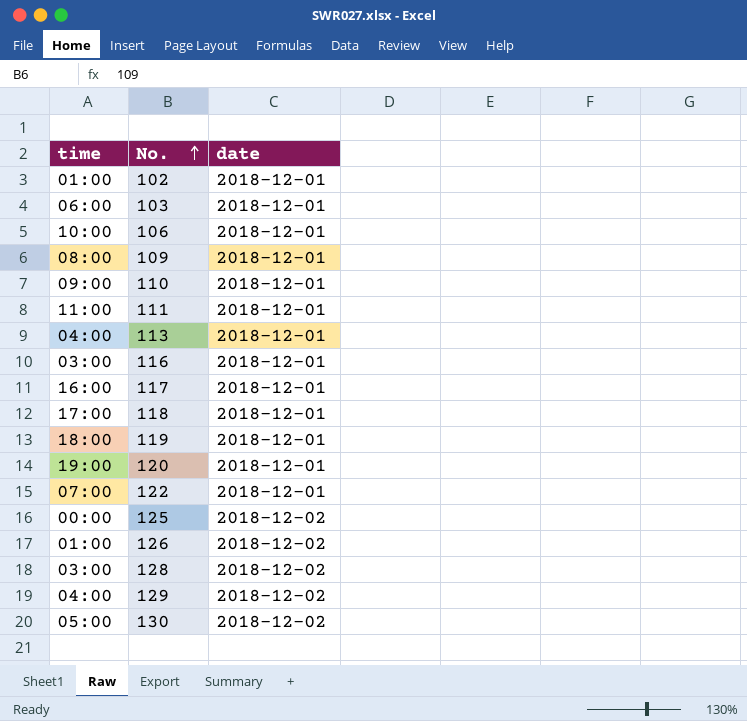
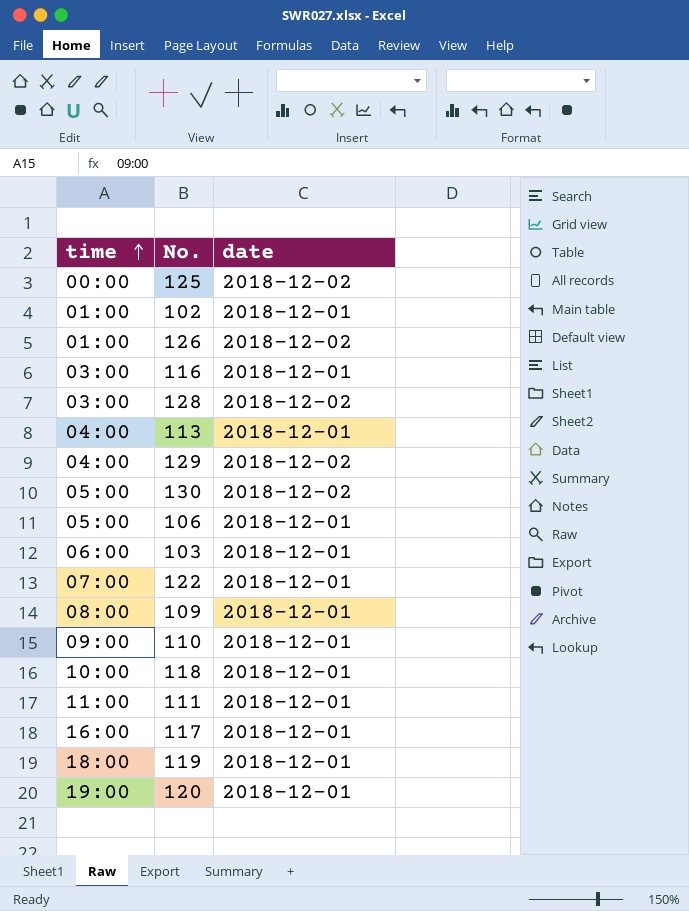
row order: No. ascending -> time ascending
106 | time: 10:00 -> 05:00
118 | time: 17:00 -> 10:00

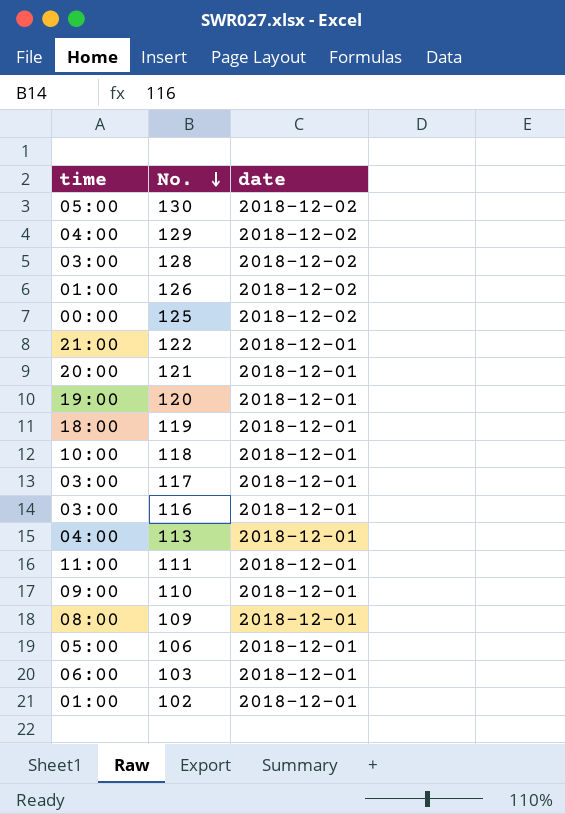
row order: time ascending -> No. descending
122 | time: 07:00 -> 21:00
row 121: none -> 20:00 | 2018-12-01
117 | time: 16:00 -> 03:00

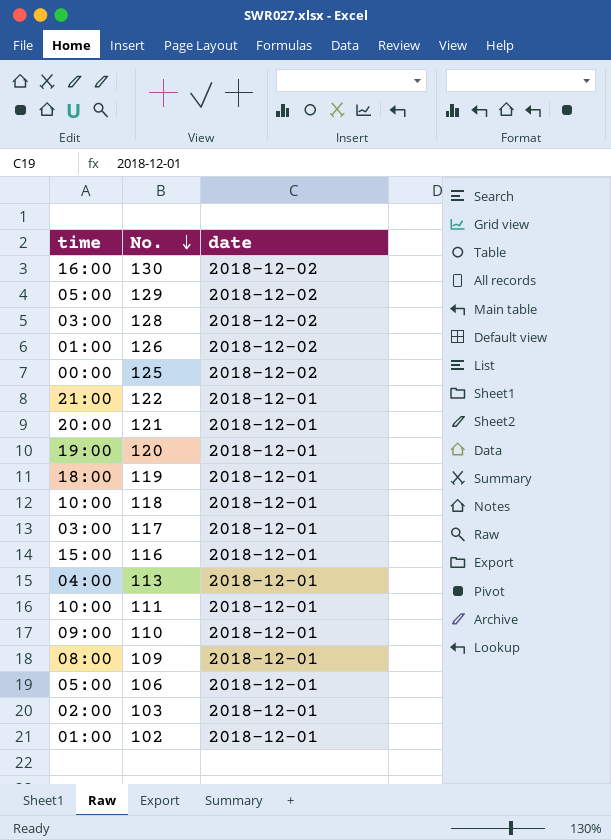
130 | time: 05:00 -> 16:00
129 | time: 04:00 -> 05:00
116 | time: 03:00 -> 15:00
111 | time: 11:00 -> 10:00
103 | time: 06:00 -> 02:00

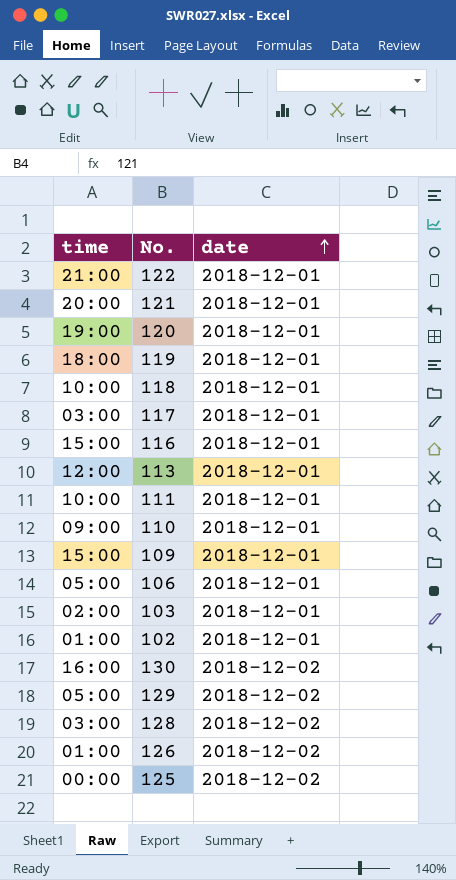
row order: No. descending -> date ascending
113 | time: 04:00 -> 12:00
109 | time: 08:00 -> 15:00

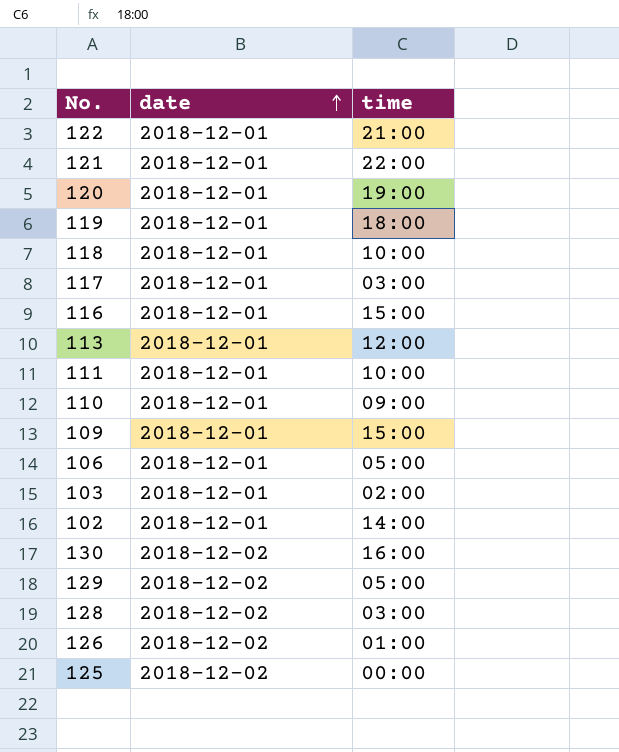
column time | position: 1 -> 3
121 | time: 20:00 -> 22:00
102 | time: 01:00 -> 14:00

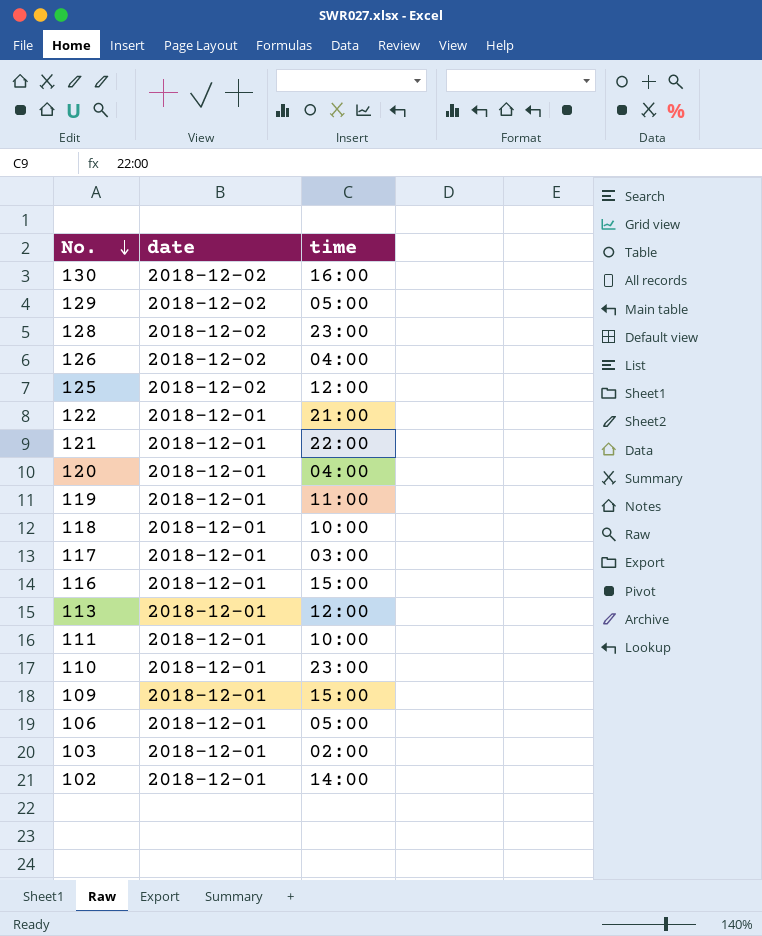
row order: date ascending -> No. descending
128 | time: 03:00 -> 23:00
126 | time: 01:00 -> 04:00
125 | time: 00:00 -> 12:00
120 | time: 19:00 -> 04:00
119 | time: 18:00 -> 11:00
110 | time: 09:00 -> 23:00

